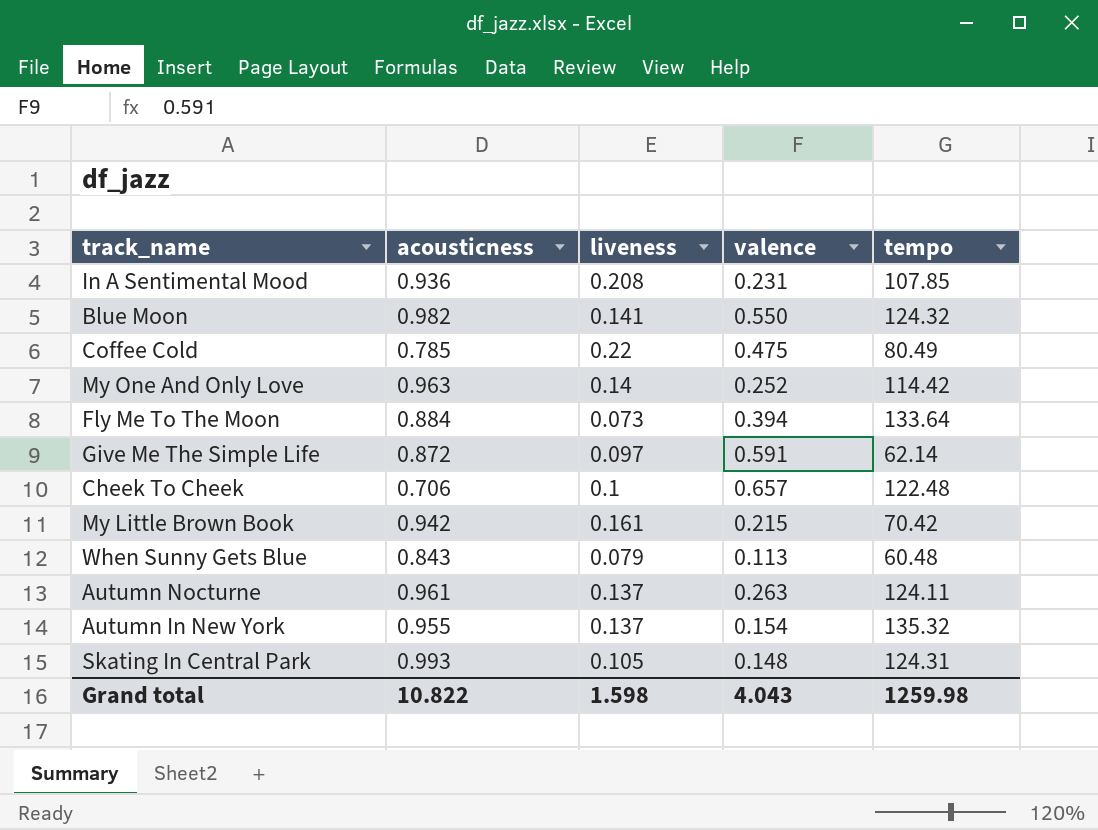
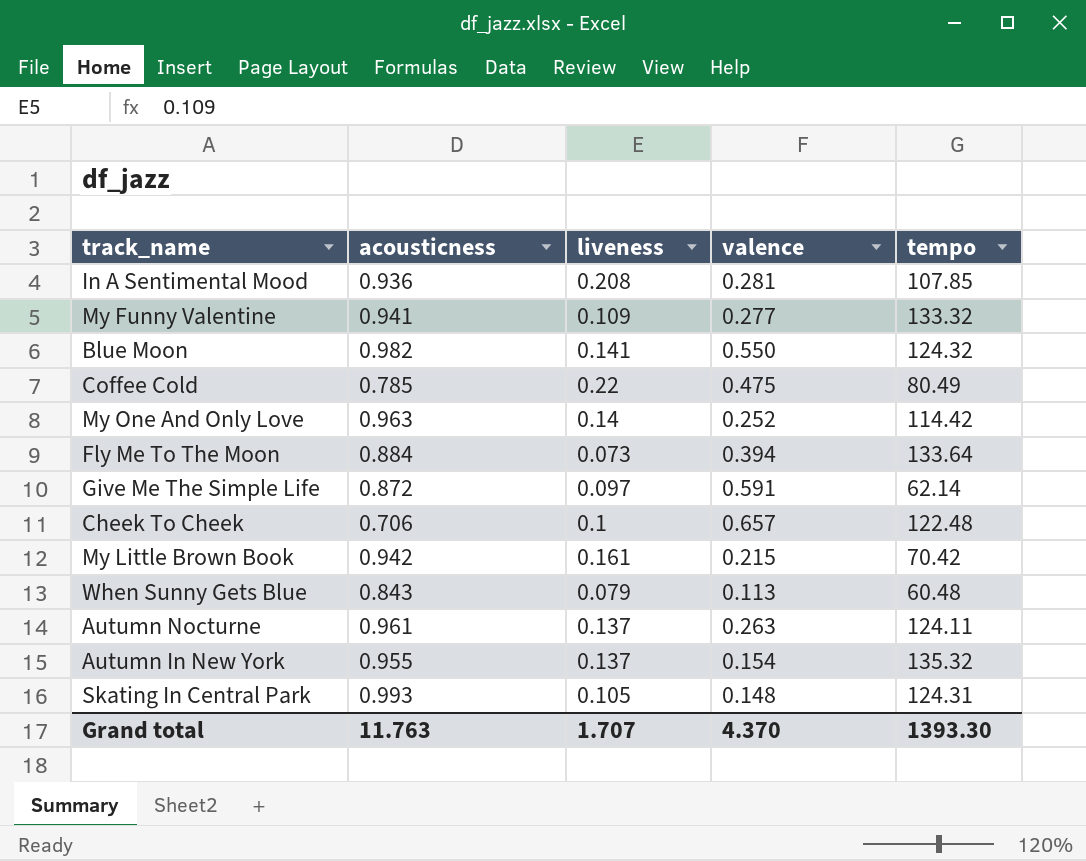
In A Sentimental Mood | valence: 0.231 -> 0.281
row My Funny Valentine: none -> 0.941 | 0.109 | 0.277 | 133.32
Grand total | acousticness: 10.822 -> 11.763
Grand total | liveness: 1.598 -> 1.707
Grand total | valence: 4.043 -> 4.370
Grand total | tempo: 1259.98 -> 1393.30

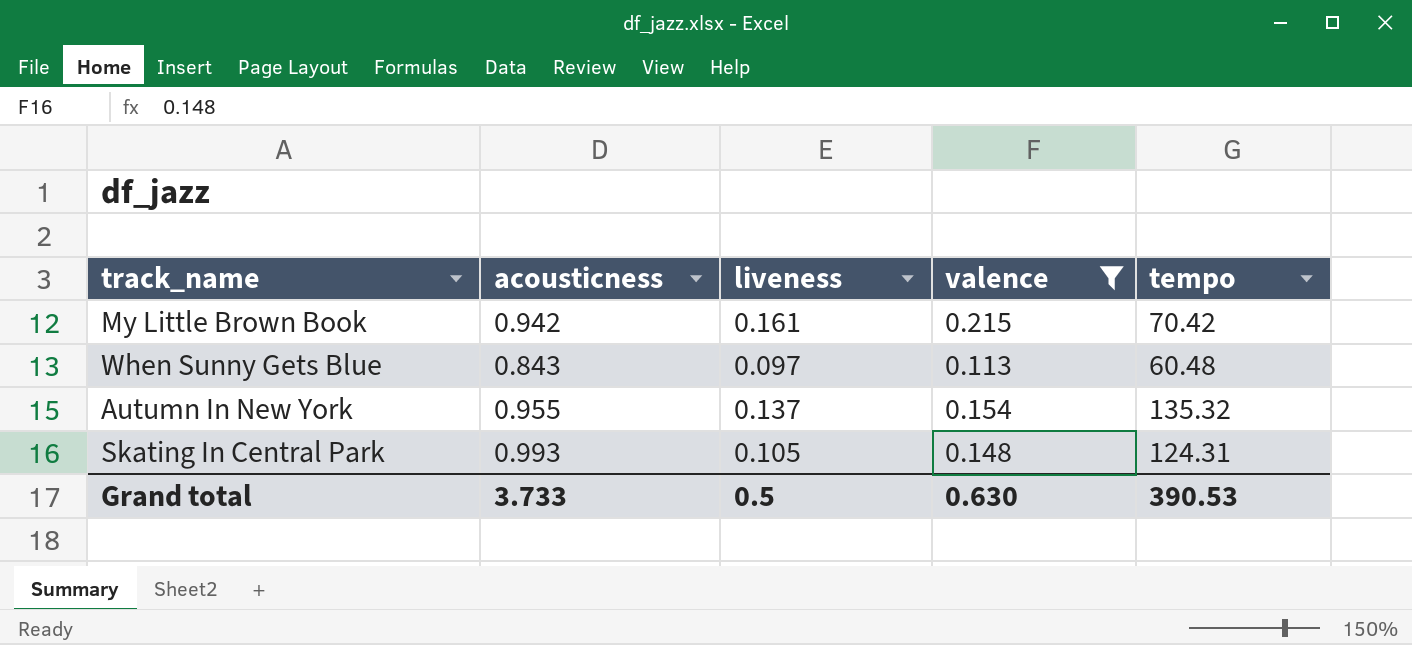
filter: none -> valence <= 0.215
When Sunny Gets Blue | liveness: 0.079 -> 0.097
Grand total | acousticness: 11.763 -> 3.733
Grand total | liveness: 1.707 -> 0.5
Grand total | valence: 4.370 -> 0.630
Grand total | tempo: 1393.30 -> 390.53

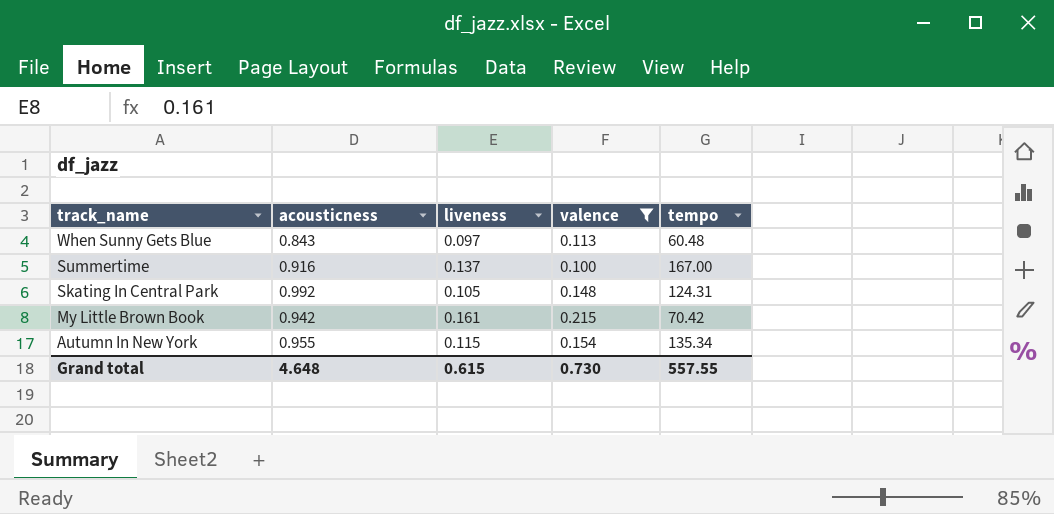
row order: none -> track_name descending
row Summertime: none -> 0.916 | 0.137 | 0.100 | 167.00
Skating In Central Park | acousticness: 0.993 -> 0.992
Autumn In New York | liveness: 0.137 -> 0.115
Autumn In New York | tempo: 135.32 -> 135.34
Grand total | acousticness: 3.733 -> 4.648
Grand total | liveness: 0.5 -> 0.615
Grand total | valence: 0.630 -> 0.730
Grand total | tempo: 390.53 -> 557.55

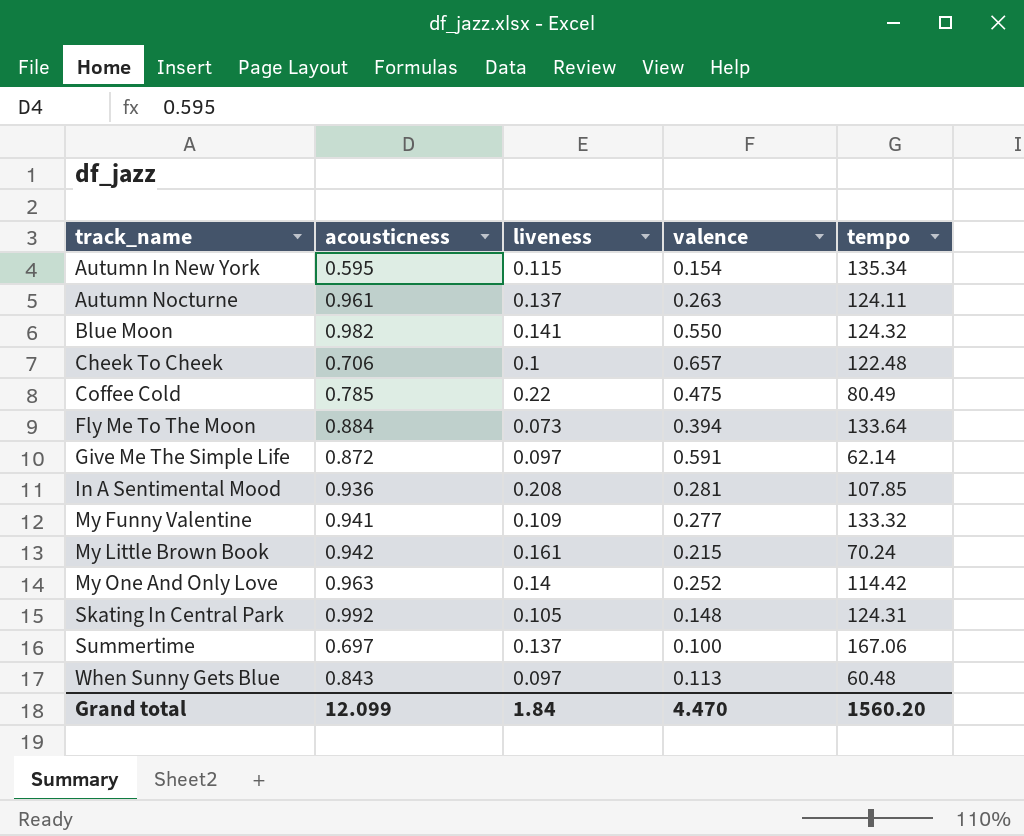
filter: valence <= 0.215 -> none
row order: track_name descending -> track_name ascending
Autumn In New York | acousticness: 0.955 -> 0.595
My Little Brown Book | tempo: 70.42 -> 70.24
Summertime | acousticness: 0.916 -> 0.697
Summertime | tempo: 167.00 -> 167.06
Grand total | acousticness: 4.648 -> 12.099
Grand total | liveness: 0.615 -> 1.84
Grand total | valence: 0.730 -> 4.470
Grand total | tempo: 557.55 -> 1560.20

